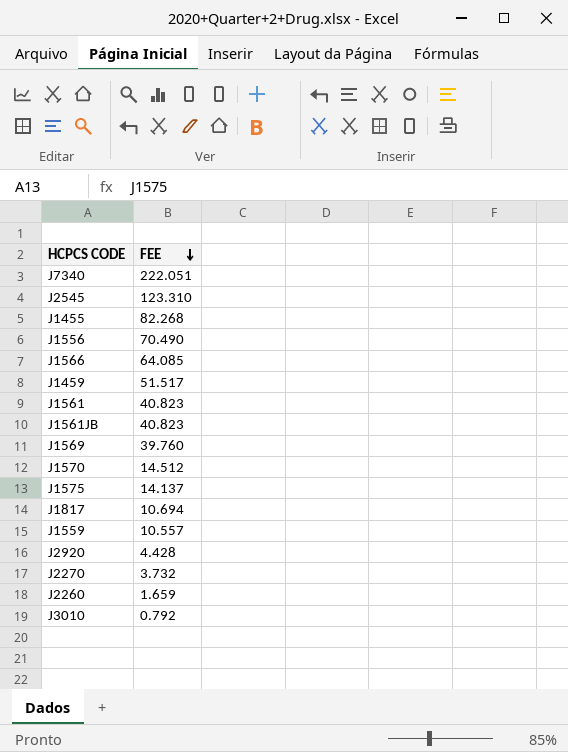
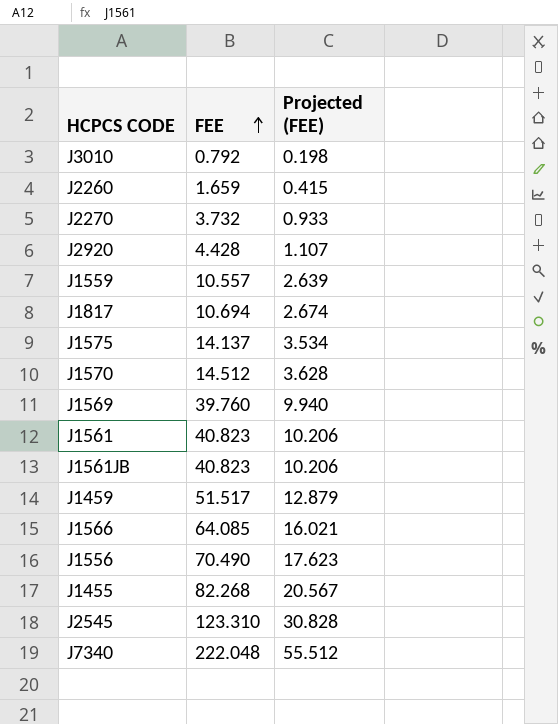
row order: FEE descending -> FEE ascending
column Projected (FEE) | formula: none -> [FEE] * 0.25
J7340 | FEE: 222.051 -> 222.048

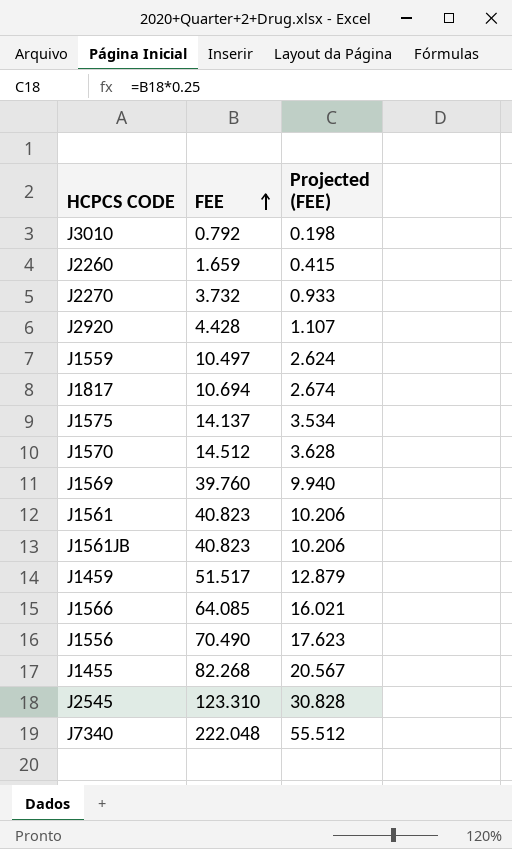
J1559 | FEE: 10.557 -> 10.497
J1559 | Projected (FEE): 2.639 -> 2.624

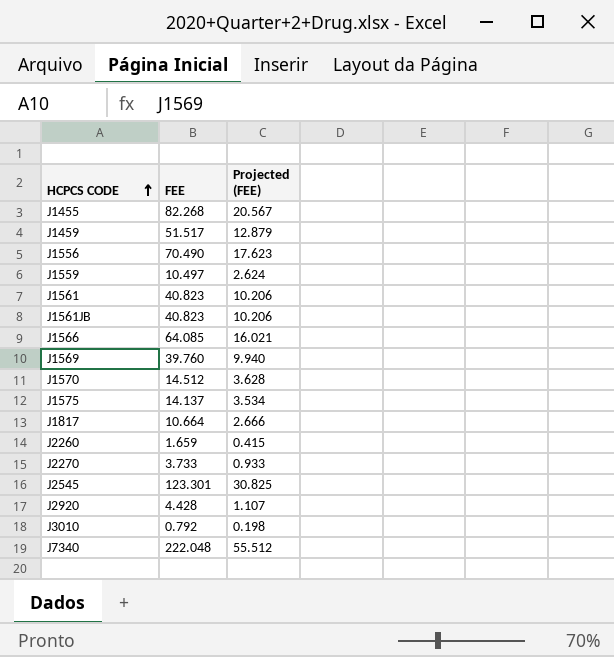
row order: FEE ascending -> HCPCS CODE ascending
J1817 | FEE: 10.694 -> 10.664
J1817 | Projected (FEE): 2.674 -> 2.666
J2270 | FEE: 3.732 -> 3.733
J2545 | FEE: 123.310 -> 123.301
J2545 | Projected (FEE): 30.828 -> 30.825

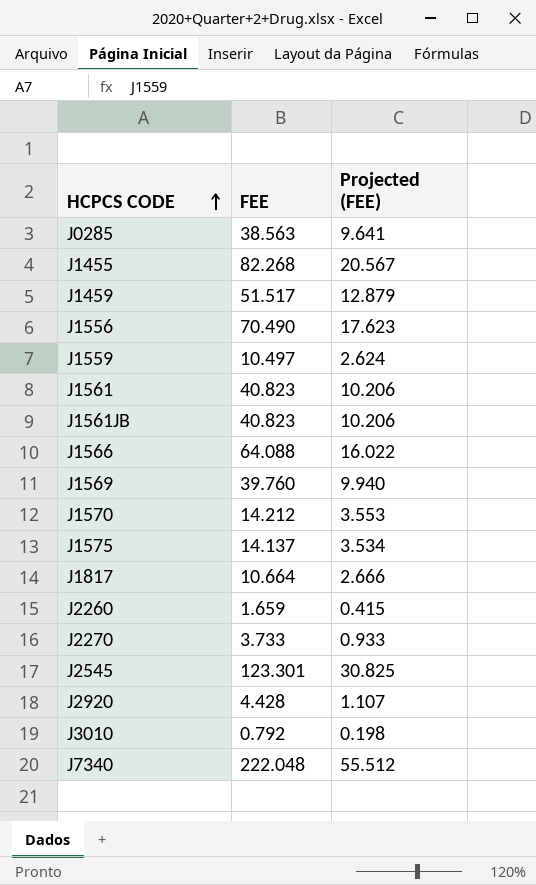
row J0285: none -> 38.563 | 9.641
J1566 | FEE: 64.085 -> 64.088
J1566 | Projected (FEE): 16.021 -> 16.022
J1570 | FEE: 14.512 -> 14.212
J1570 | Projected (FEE): 3.628 -> 3.553

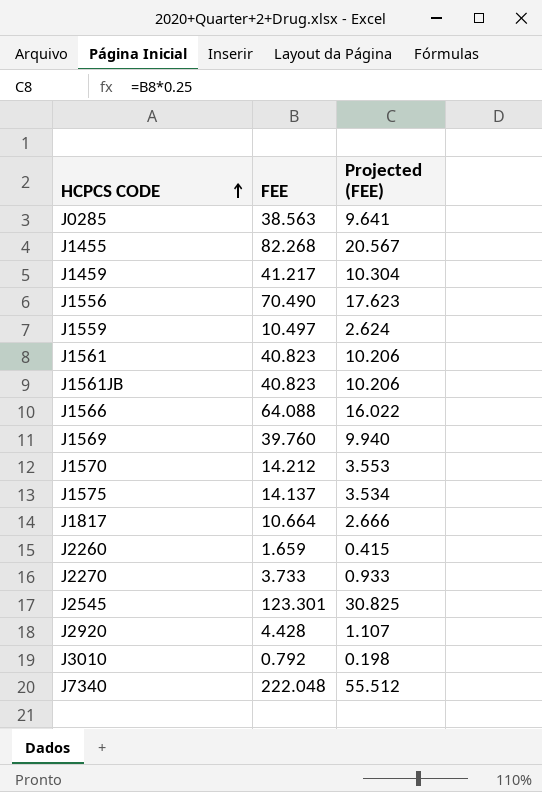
J1459 | FEE: 51.517 -> 41.217
J1459 | Projected (FEE): 12.879 -> 10.304

